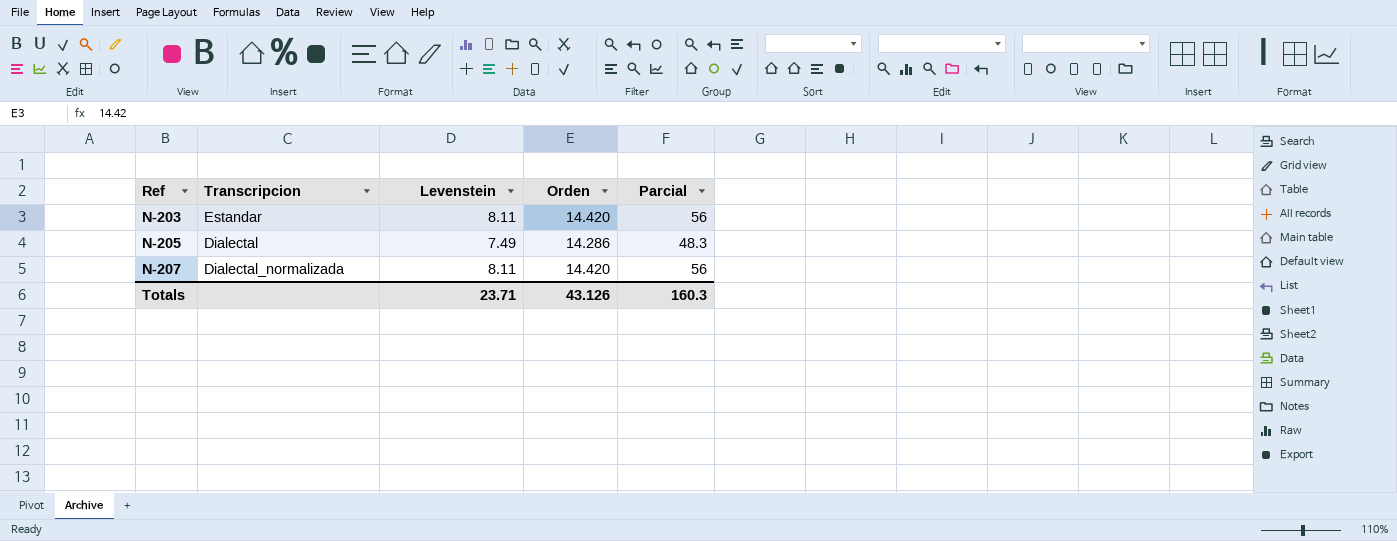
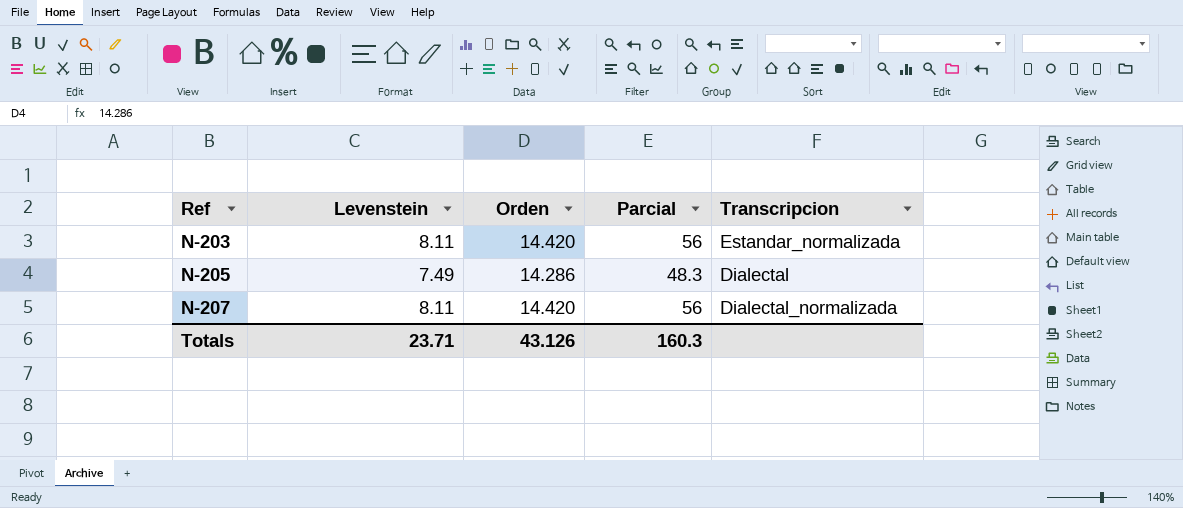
column Transcripcion | position: 2 -> 5
N-203 | Transcripcion: Estandar -> Estandar_normalizada

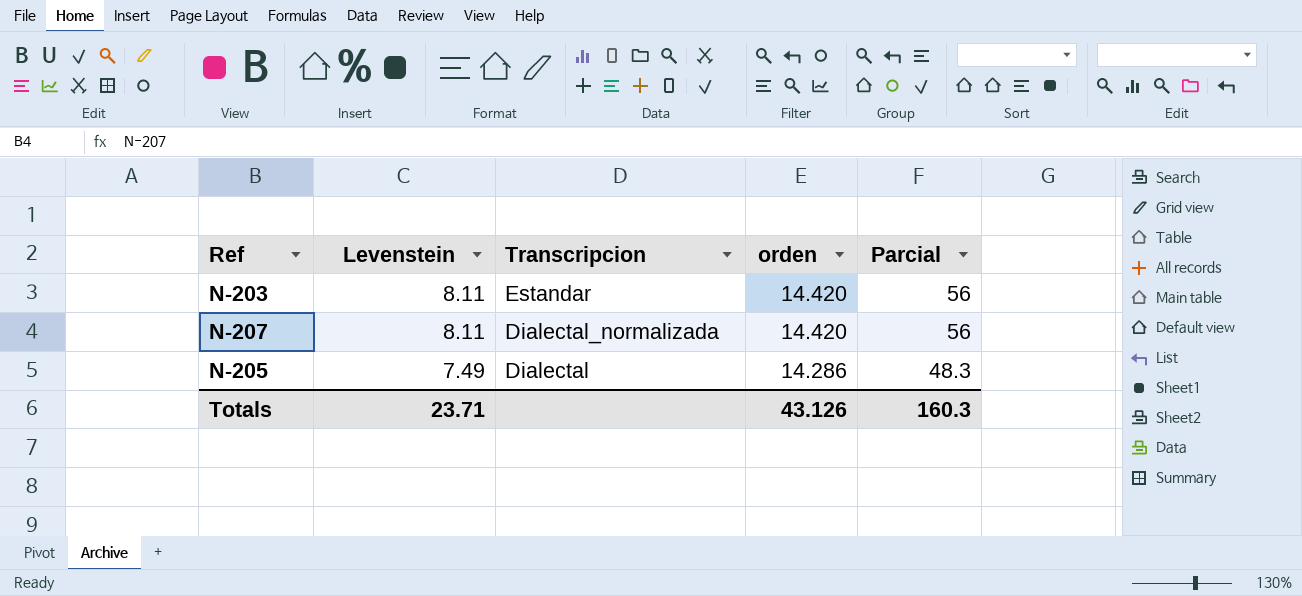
row order: Ref ascending -> Levenstein descending
column Transcripcion | position: 5 -> 3
column name: Orden -> orden
N-203 | Transcripcion: Estandar_normalizada -> Estandar

